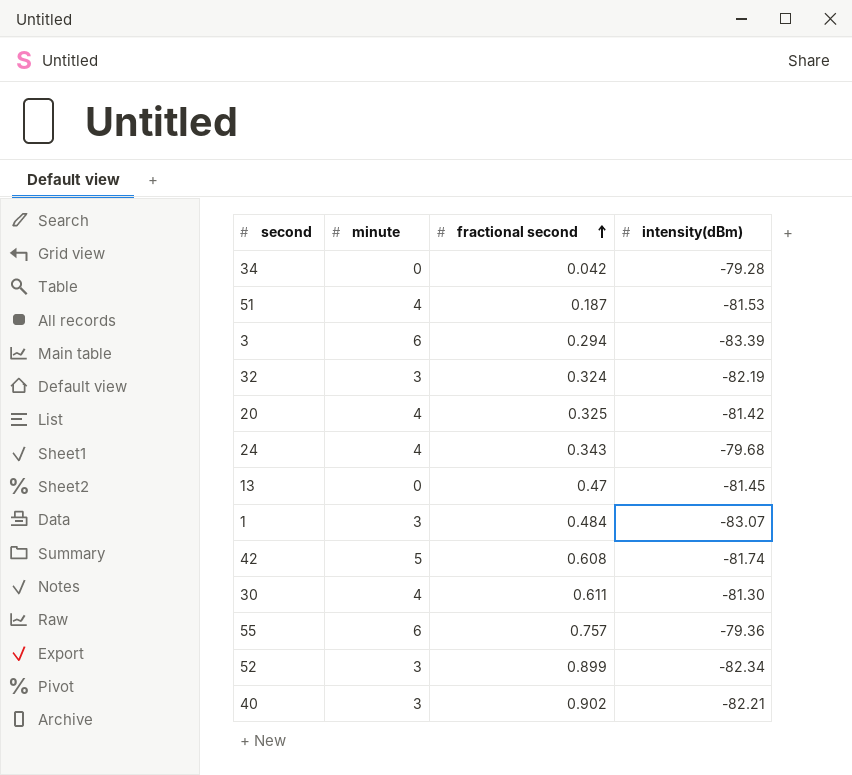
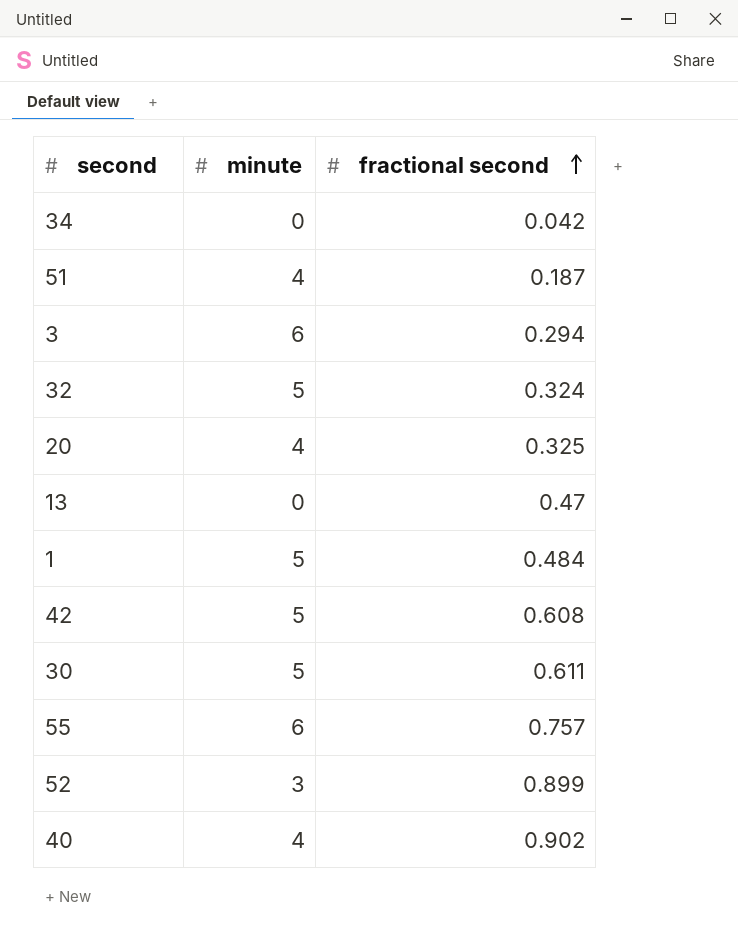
column intensity(dBm) | position: 4 -> none
row 24: 4 | 0.343 | -79.68 -> none
32 | minute: 3 -> 5
1 | minute: 3 -> 5
30 | minute: 4 -> 5
40 | minute: 3 -> 4

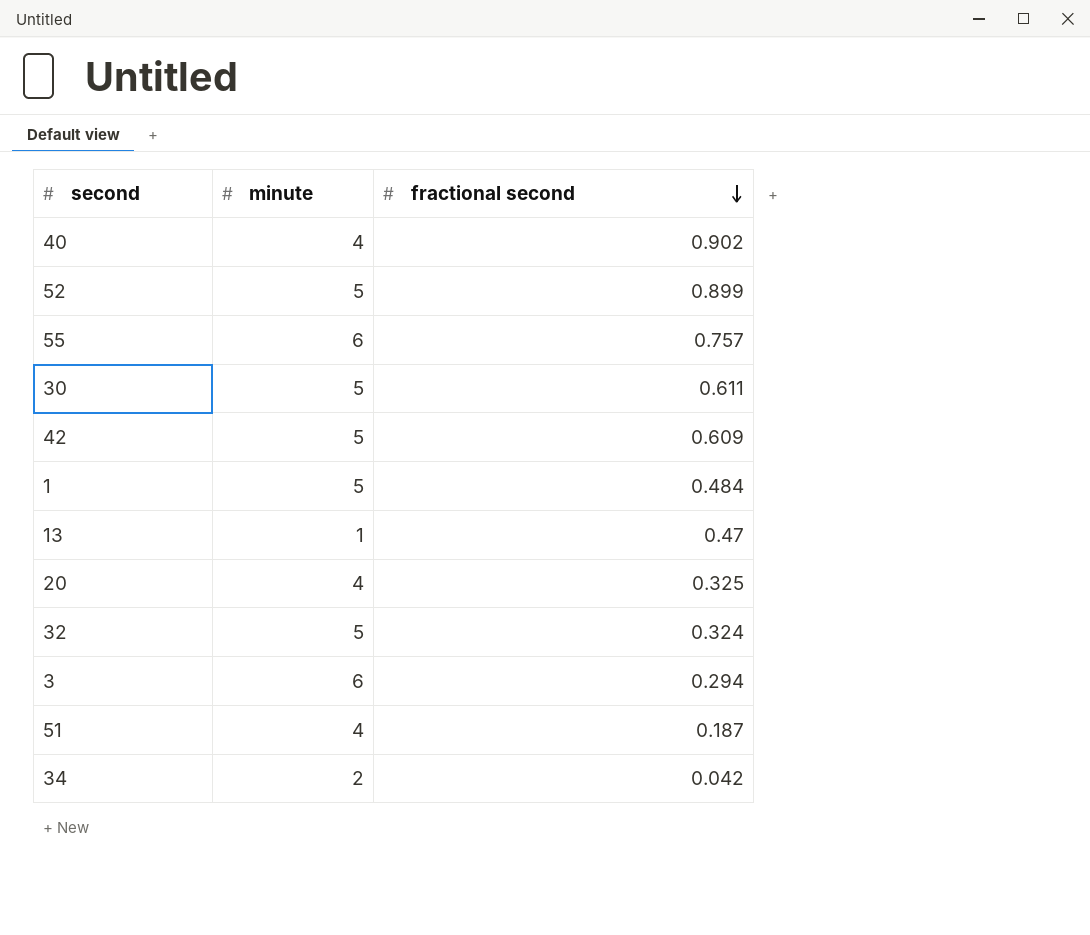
row order: fractional second ascending -> fractional second descending
52 | minute: 3 -> 5
42 | fractional second: 0.608 -> 0.609
13 | minute: 0 -> 1
34 | minute: 0 -> 2

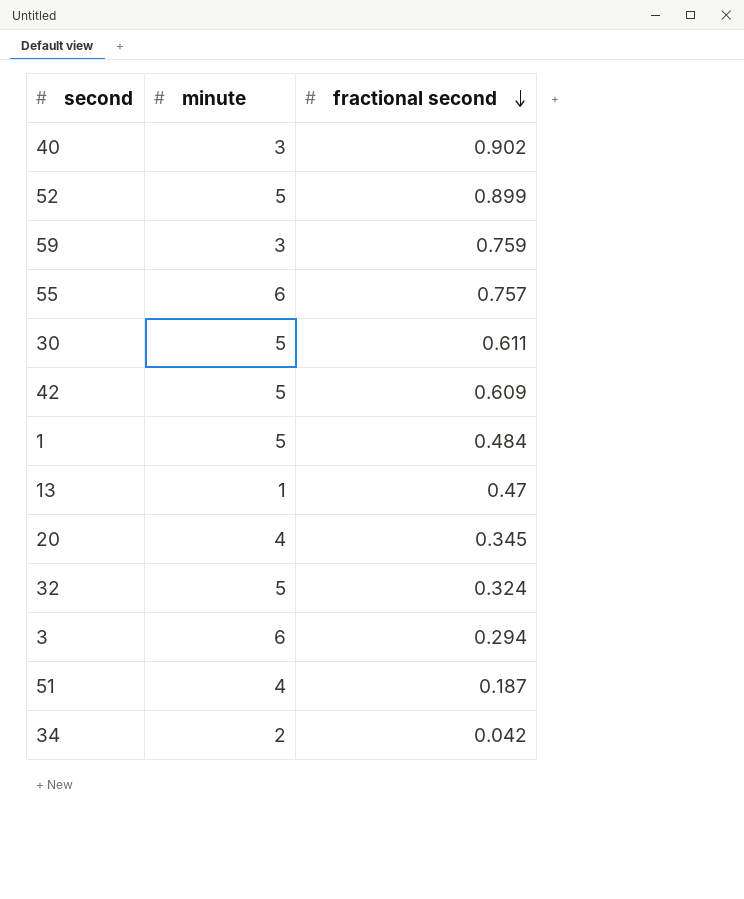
40 | minute: 4 -> 3
row 59: none -> 3 | 0.759
20 | fractional second: 0.325 -> 0.345

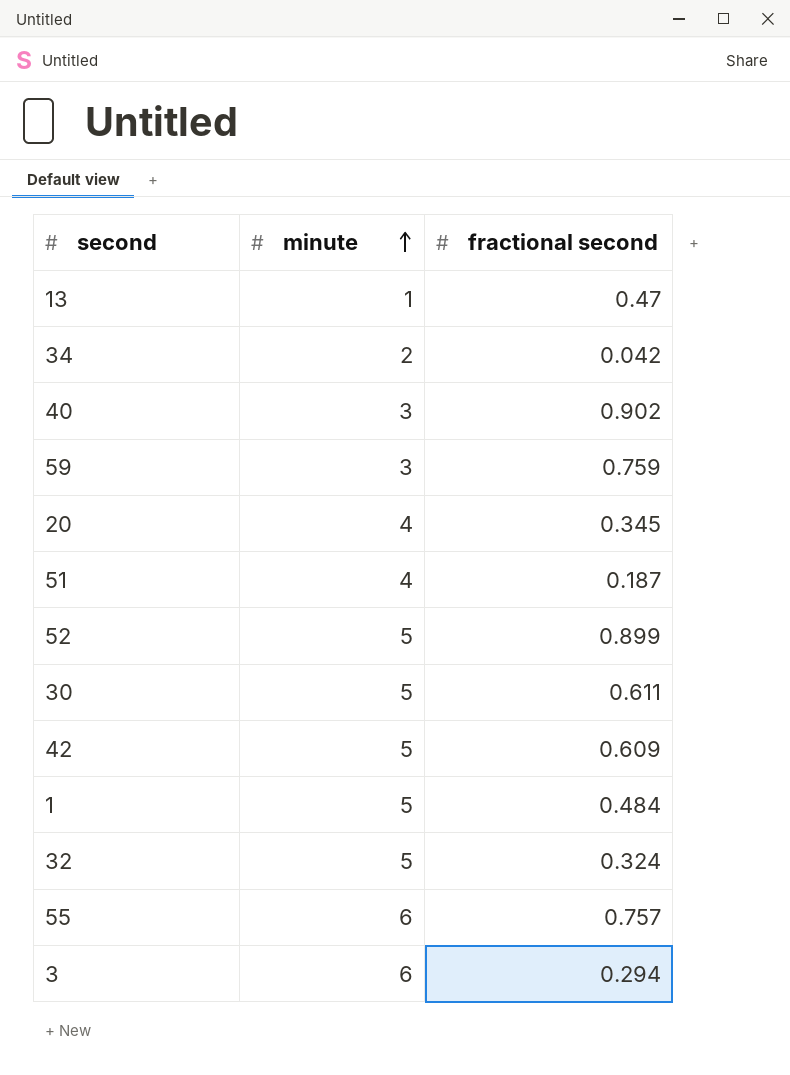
row order: fractional second descending -> minute ascending

